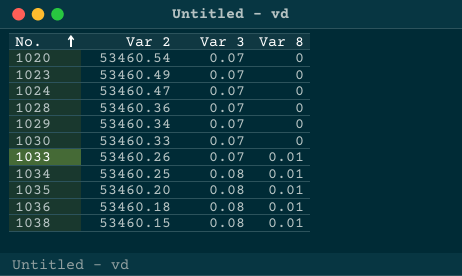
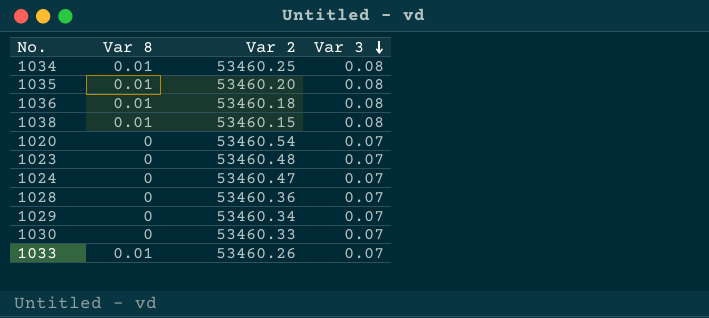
row order: No. ascending -> Var 3 descending
column Var 8 | position: 4 -> 2
1023 | Var 2: 53460.49 -> 53460.48

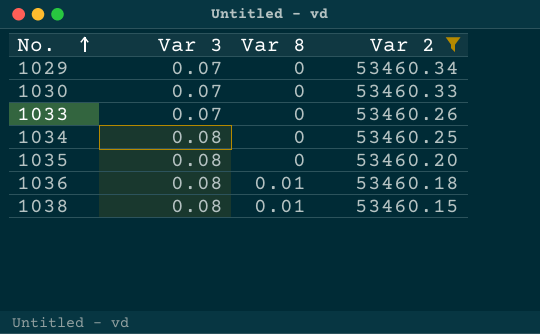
filter: none -> Var 2 <= 53460.34
row order: Var 3 descending -> No. ascending
column Var 3 | position: 4 -> 2
1033 | Var 8: 0.01 -> 0
1034 | Var 8: 0.01 -> 0
1035 | Var 8: 0.01 -> 0

